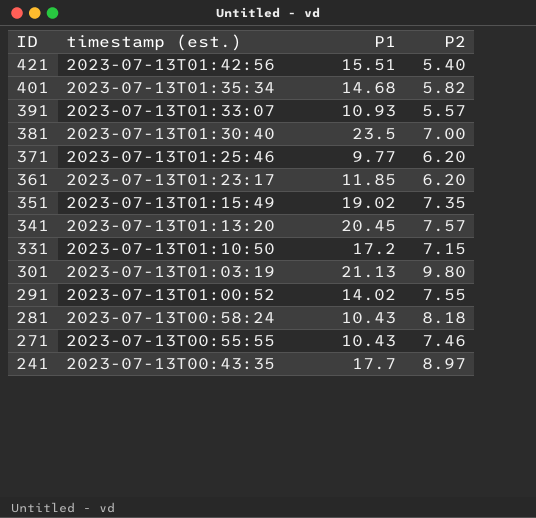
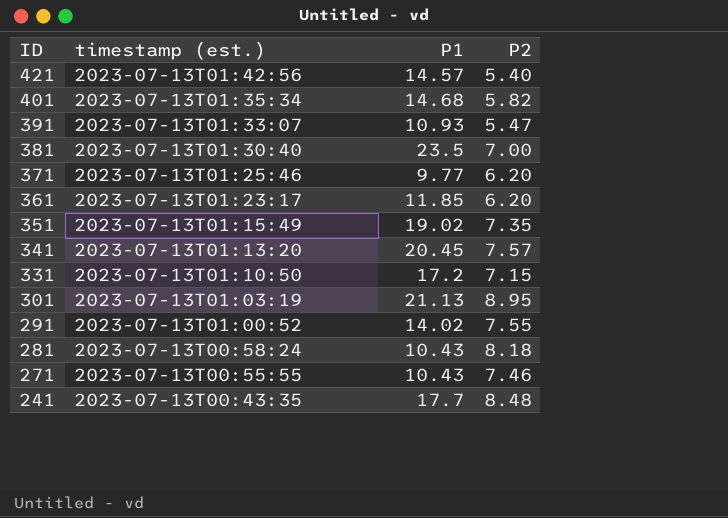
421 | P1: 15.51 -> 14.57
391 | P2: 5.57 -> 5.47
301 | P2: 9.80 -> 8.95
241 | P2: 8.97 -> 8.48

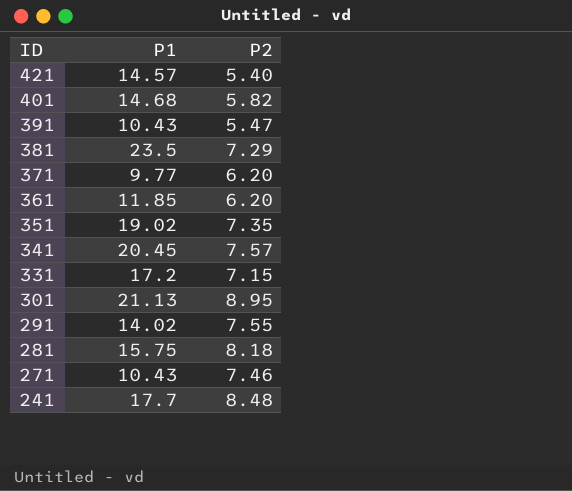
column timestamp (est.) | position: 2 -> none
391 | P1: 10.93 -> 10.43
381 | P2: 7.00 -> 7.29
281 | P1: 10.43 -> 15.75

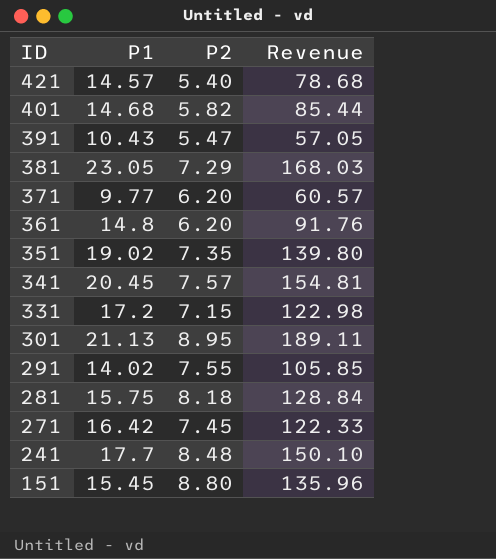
column Revenue | formula: none -> [P1] * [P2]
381 | P1: 23.5 -> 23.05
361 | P1: 11.85 -> 14.8
271 | P1: 10.43 -> 16.42
271 | P2: 7.46 -> 7.45
row 151: none -> 15.45 | 8.80 | 135.96

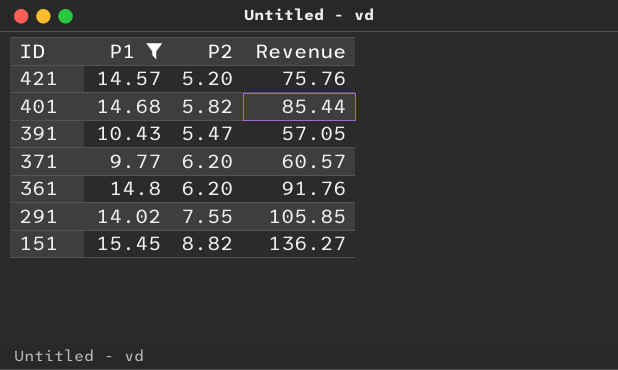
filter: none -> P1 <= 15.45
421 | P2: 5.40 -> 5.20
421 | Revenue: 78.68 -> 75.76
151 | P2: 8.80 -> 8.82
151 | Revenue: 135.96 -> 136.27

